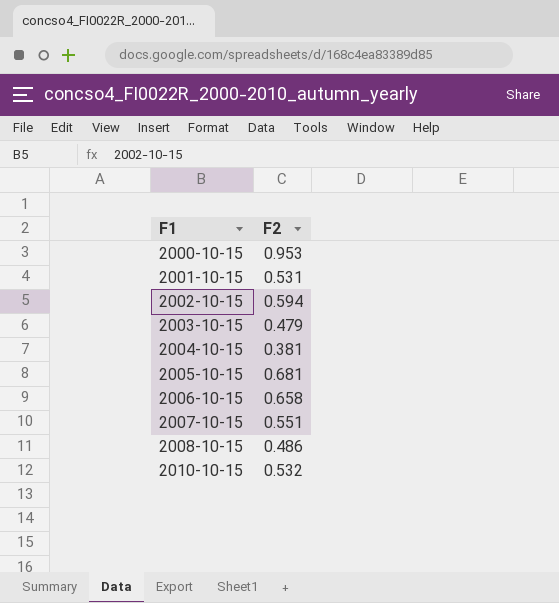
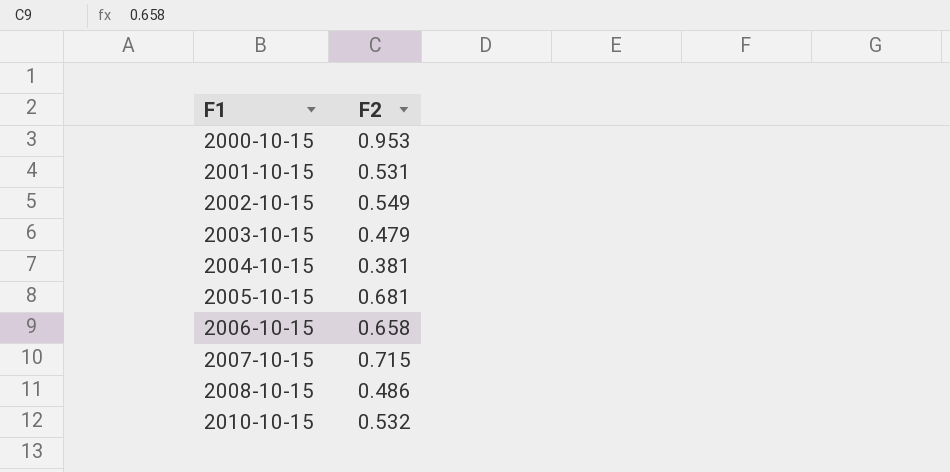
2002-10-15 | F2: 0.594 -> 0.549
2007-10-15 | F2: 0.551 -> 0.715

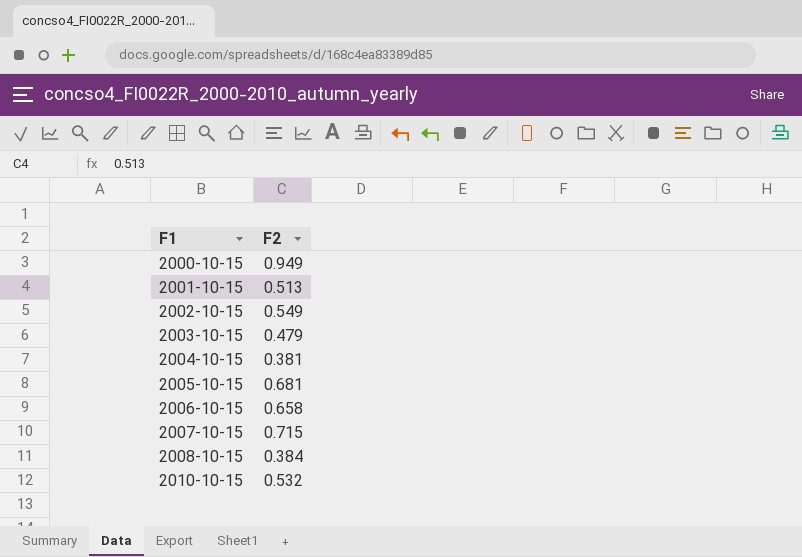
2000-10-15 | F2: 0.953 -> 0.949
2001-10-15 | F2: 0.531 -> 0.513
2008-10-15 | F2: 0.486 -> 0.384

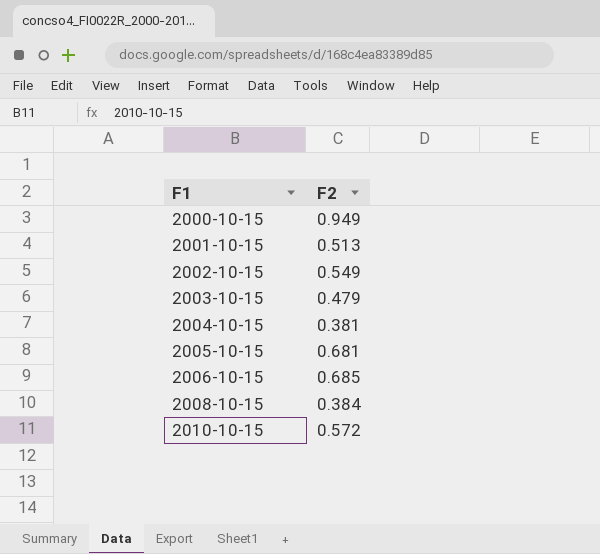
row 2007-10-15: 0.715 -> none
2006-10-15 | F2: 0.658 -> 0.685
2010-10-15 | F2: 0.532 -> 0.572

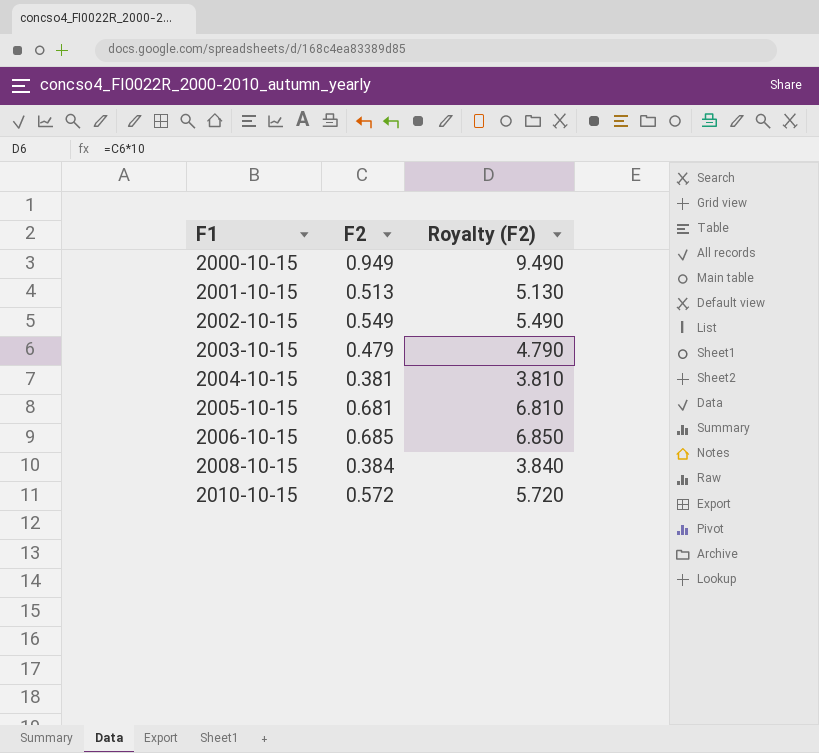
column Royalty (F2) | formula: none -> [F2] * 10

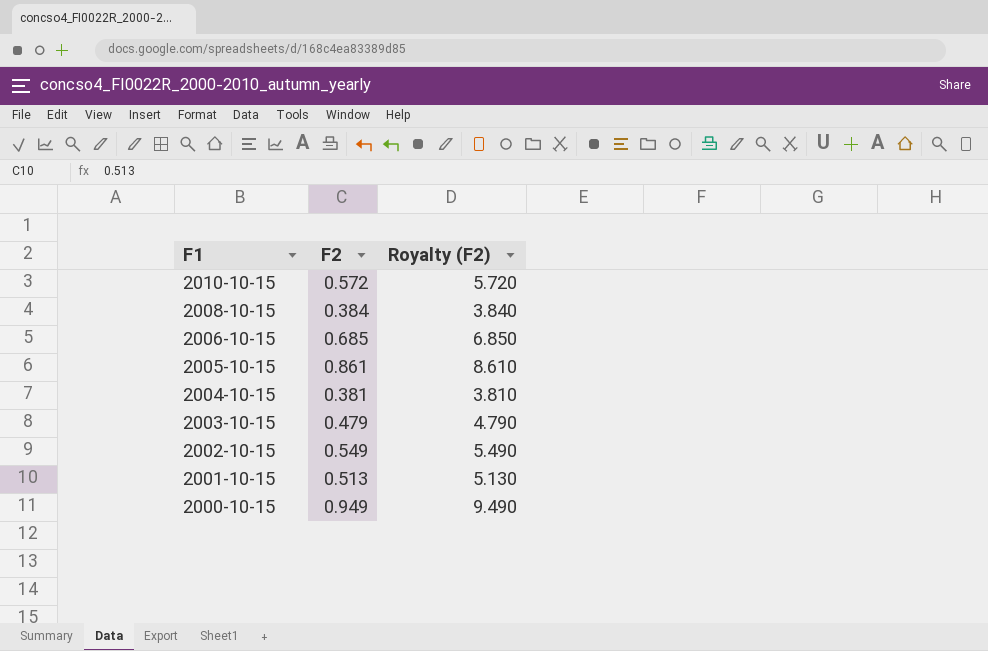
row order: F1 ascending -> F1 descending
2005-10-15 | F2: 0.681 -> 0.861
2005-10-15 | Royalty (F2): 6.810 -> 8.610

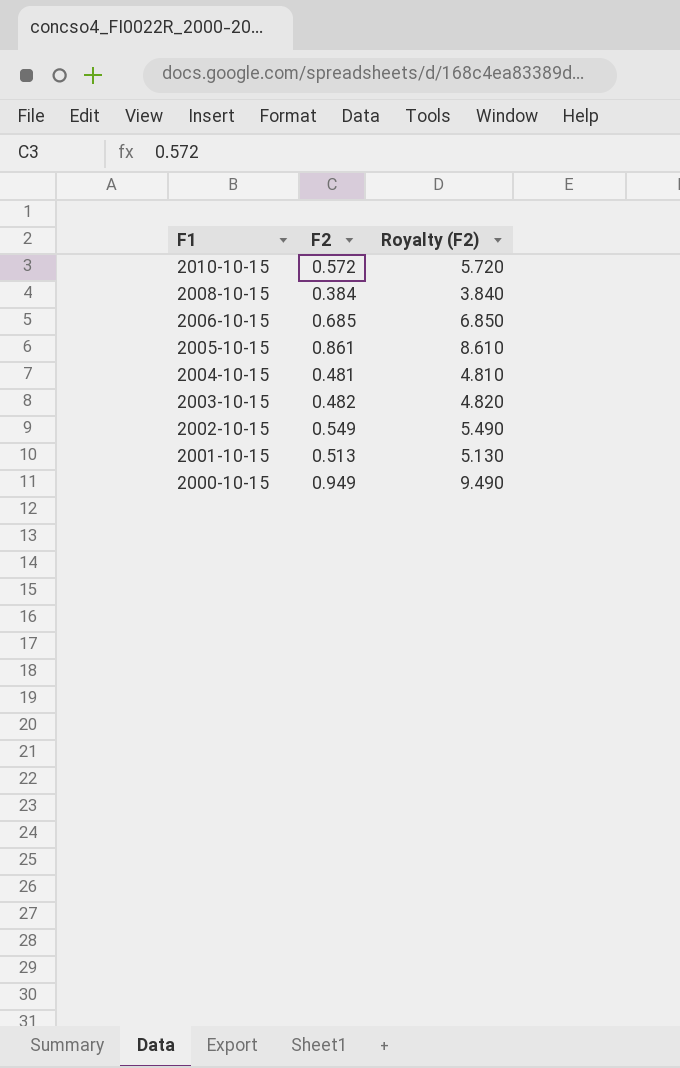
2004-10-15 | F2: 0.381 -> 0.481
2004-10-15 | Royalty (F2): 3.810 -> 4.810
2003-10-15 | F2: 0.479 -> 0.482
2003-10-15 | Royalty (F2): 4.790 -> 4.820

